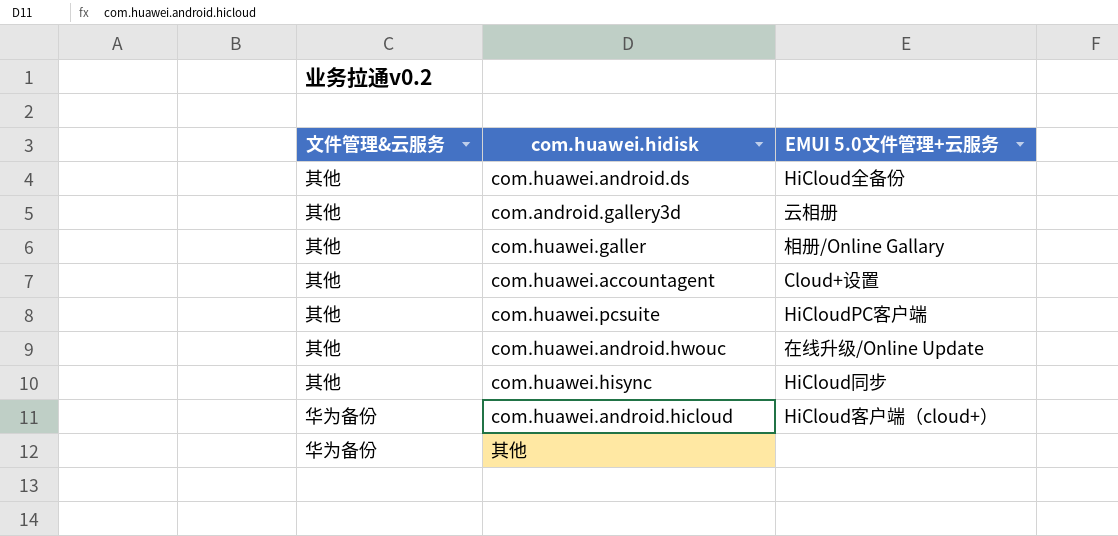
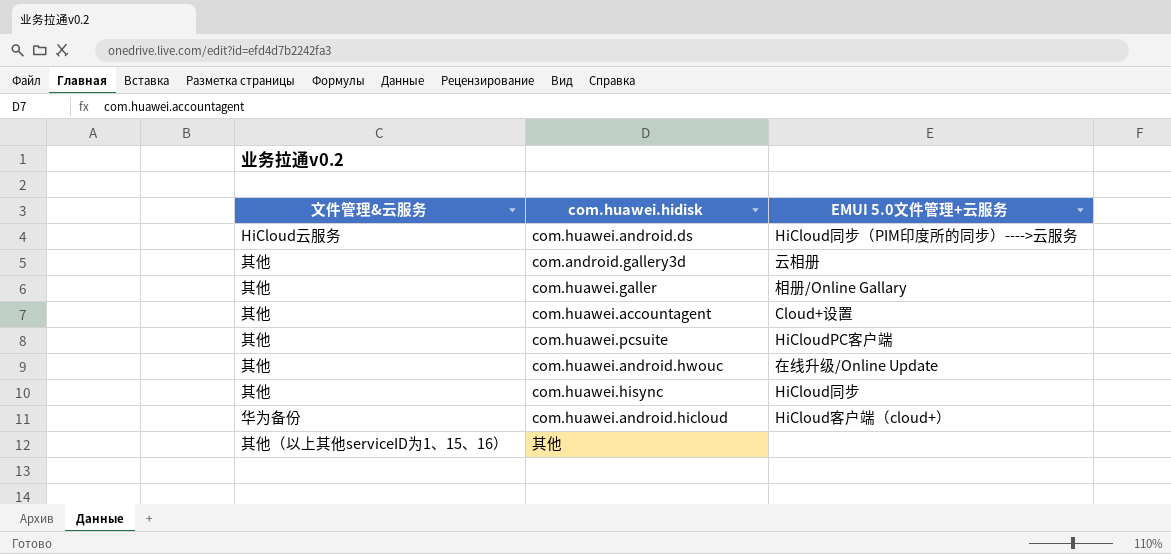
com.huawei.android.ds | 文件管理&云服务: 其他 -> HiCloud云服务
com.huawei.android.ds | EMUI 5.0文件管理+云服务: HiCloud全备份 -> HiCloud同步（PIM印度所的同步）---->云服务
其他 | 文件管理&云服务: 华为备份 -> 其他（以上其他serviceID为1、15、16）

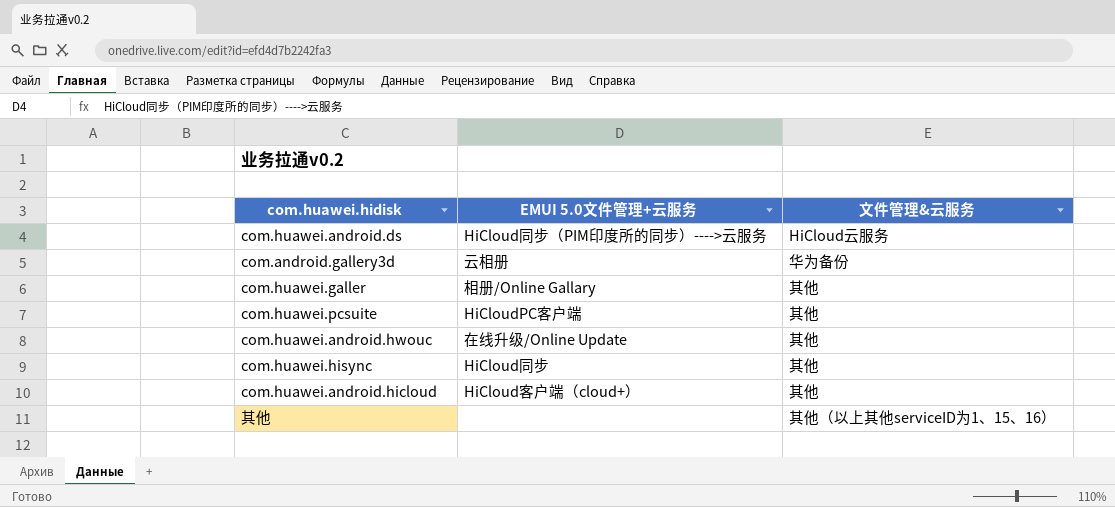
column 文件管理&云服务 | position: 1 -> 3
row com.huawei.accountagent: 其他 | Cloud+设置 -> none
com.android.gallery3d | 文件管理&云服务: 其他 -> 华为备份
com.huawei.android.hicloud | 文件管理&云服务: 华为备份 -> 其他

